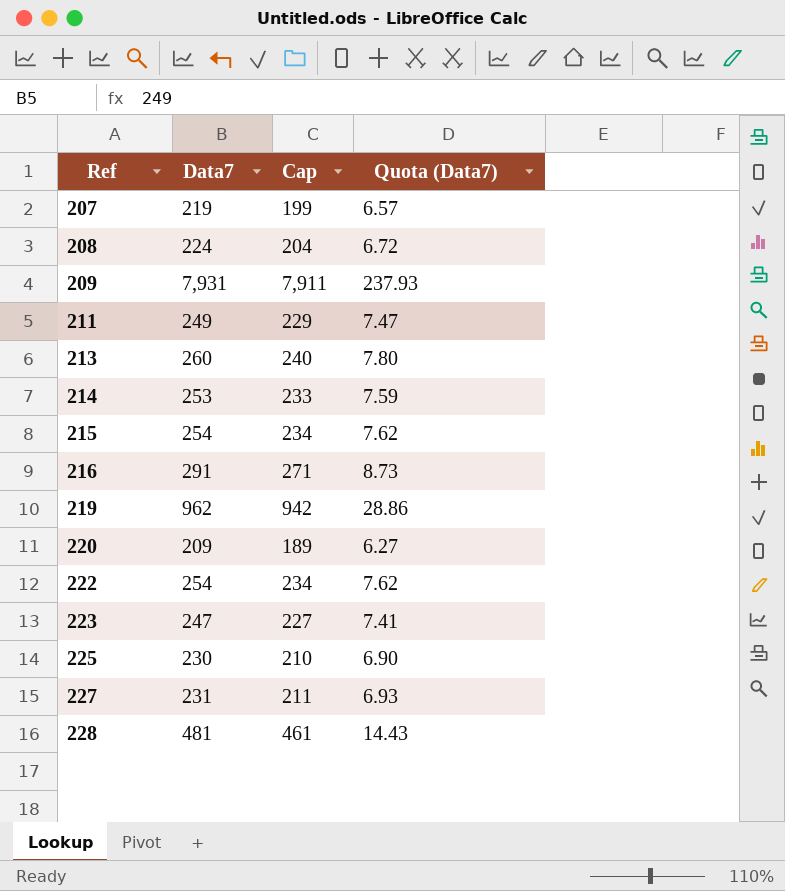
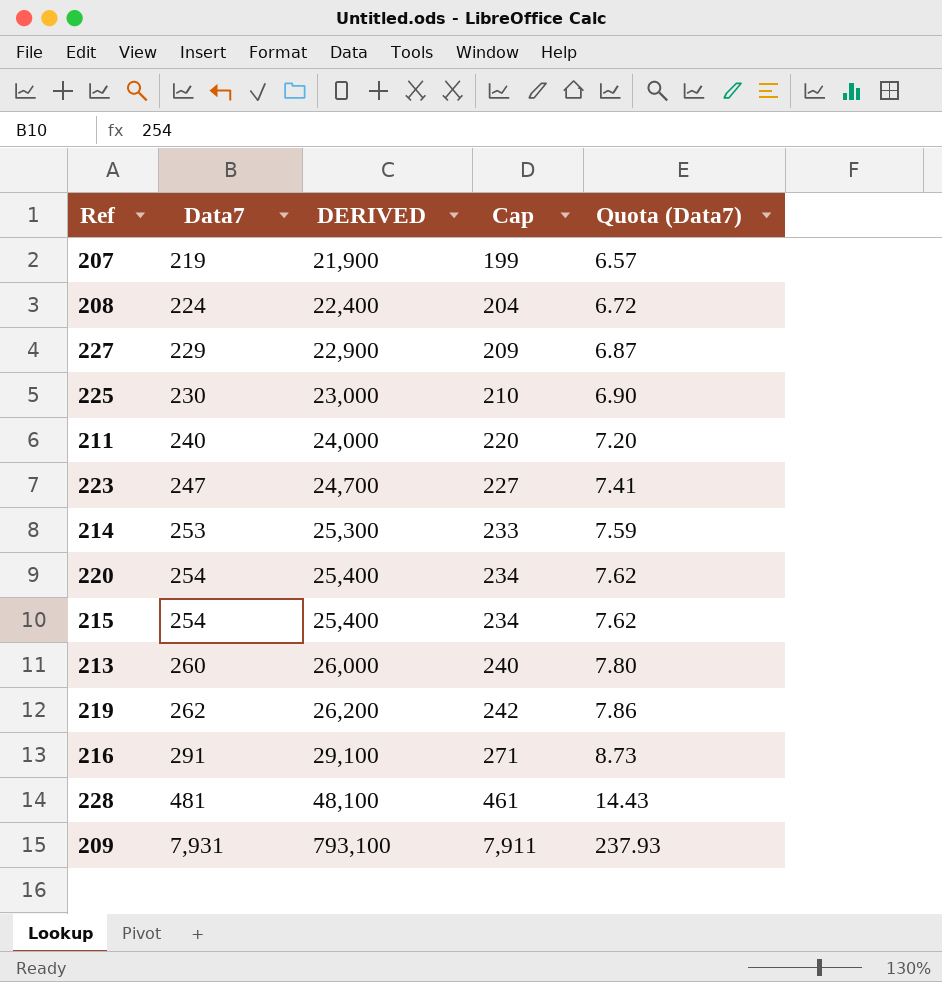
row order: Ref ascending -> Data7 ascending
column DERIVED | formula: none -> [Data7] * 100
row 222: 254 | 234 | 7.62 -> none
227 | Data7: 231 -> 229
227 | Cap: 211 -> 209
227 | Quota (Data7): 6.93 -> 6.87
211 | Data7: 249 -> 240
211 | Cap: 229 -> 220
211 | Quota (Data7): 7.47 -> 7.20
220 | Data7: 209 -> 254
220 | Cap: 189 -> 234
220 | Quota (Data7): 6.27 -> 7.62
219 | Data7: 962 -> 262
219 | Cap: 942 -> 242
219 | Quota (Data7): 28.86 -> 7.86

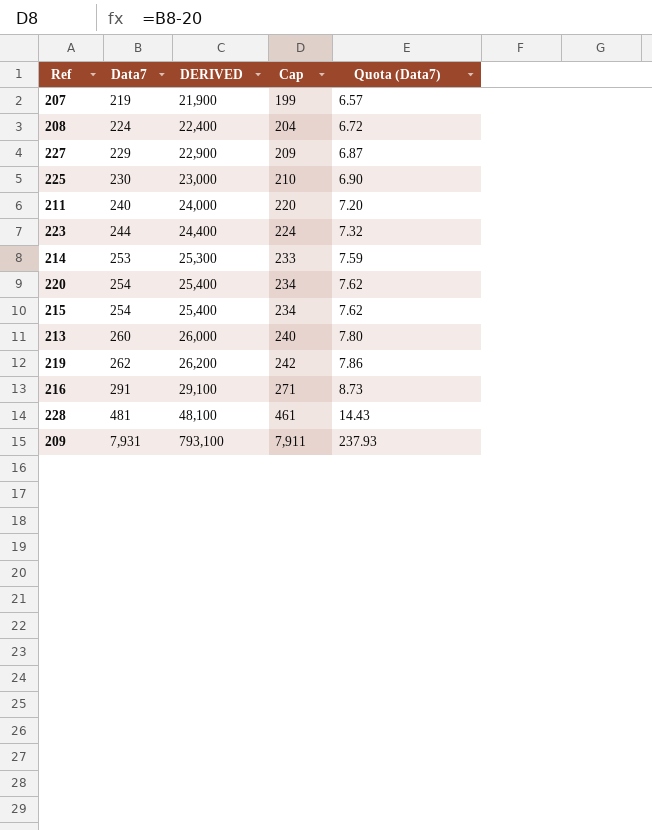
223 | Data7: 247 -> 244
223 | DERIVED: 24,700 -> 24,400
223 | Cap: 227 -> 224
223 | Quota (Data7): 7.41 -> 7.32

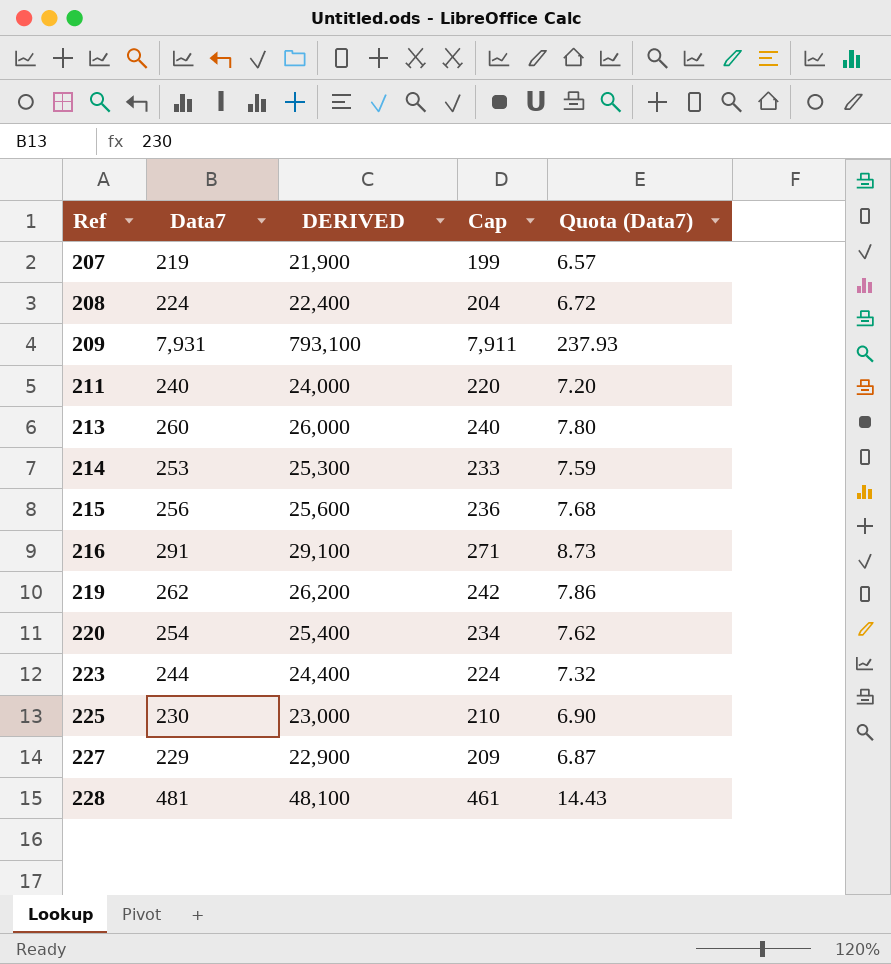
row order: Data7 ascending -> Ref ascending
215 | Data7: 254 -> 256
215 | DERIVED: 25,400 -> 25,600
215 | Cap: 234 -> 236
215 | Quota (Data7): 7.62 -> 7.68

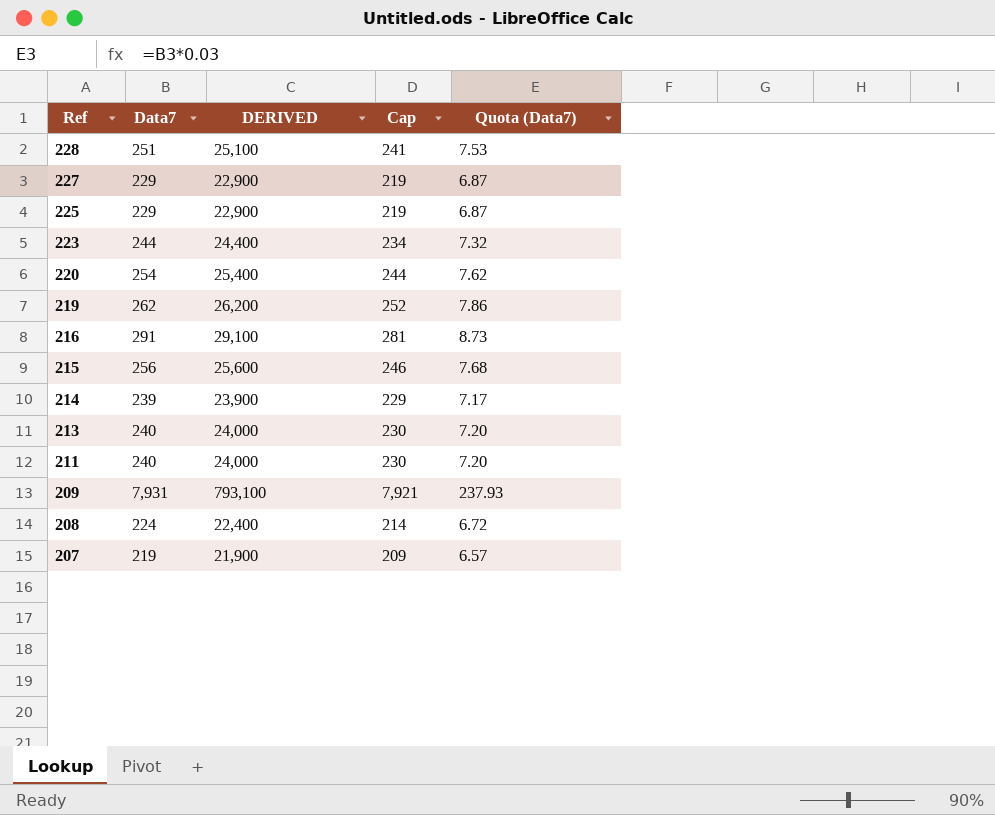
row order: Ref ascending -> Ref descending
column Cap | formula: [Data7] - 20 -> [Data7] - 10
228 | Data7: 481 -> 251
228 | DERIVED: 48,100 -> 25,100
228 | Quota (Data7): 14.43 -> 7.53
225 | Data7: 230 -> 229
225 | DERIVED: 23,000 -> 22,900
225 | Quota (Data7): 6.90 -> 6.87
214 | Data7: 253 -> 239
214 | DERIVED: 25,300 -> 23,900
214 | Quota (Data7): 7.59 -> 7.17
213 | Data7: 260 -> 240
213 | DERIVED: 26,000 -> 24,000
213 | Quota (Data7): 7.80 -> 7.20

